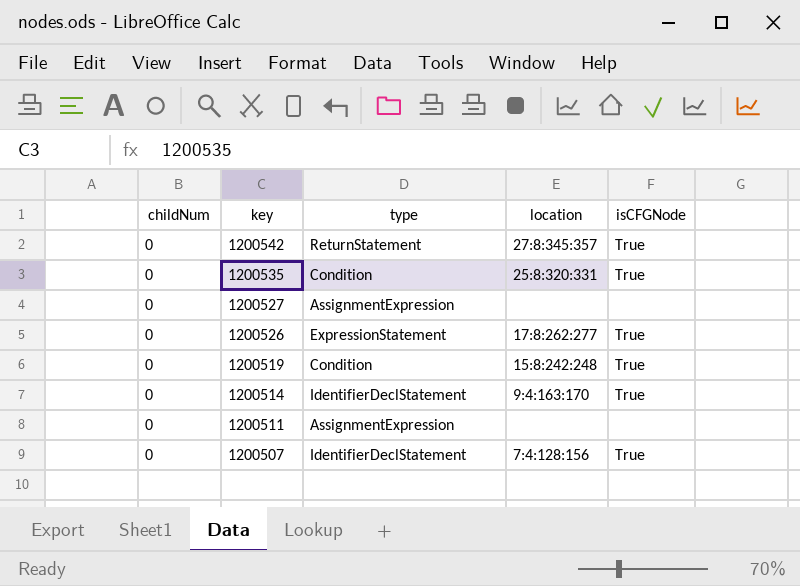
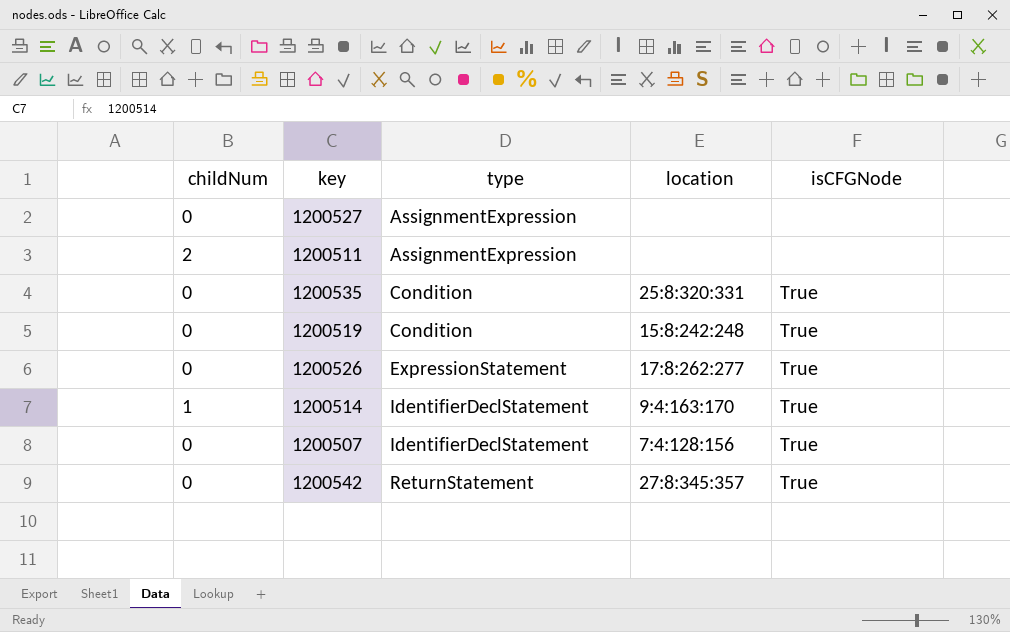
row order: key descending -> type ascending
1200511 | childNum: 0 -> 2
1200514 | childNum: 0 -> 1

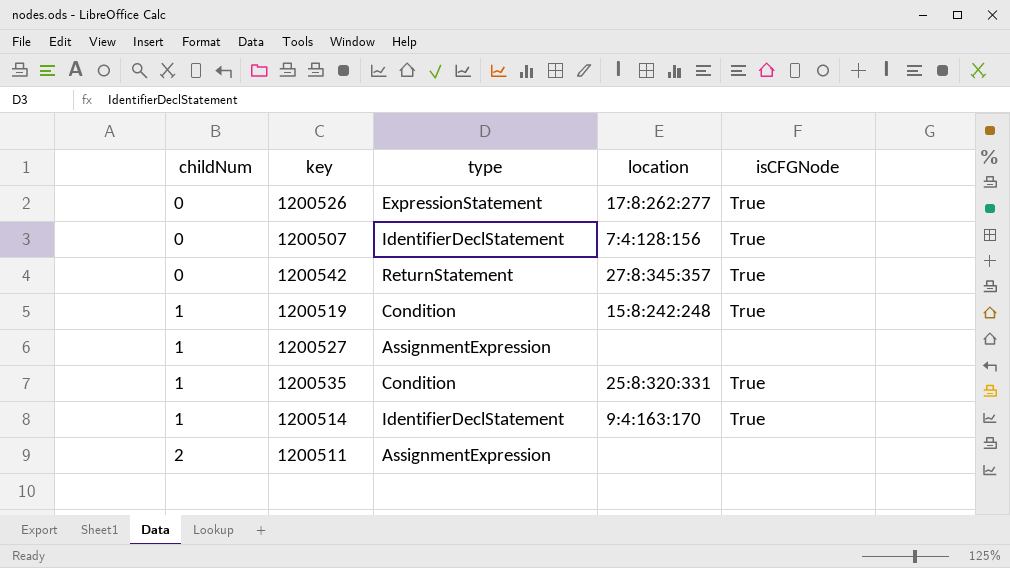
row order: type ascending -> childNum ascending
1200519 | childNum: 0 -> 1
1200527 | childNum: 0 -> 1
1200535 | childNum: 0 -> 1

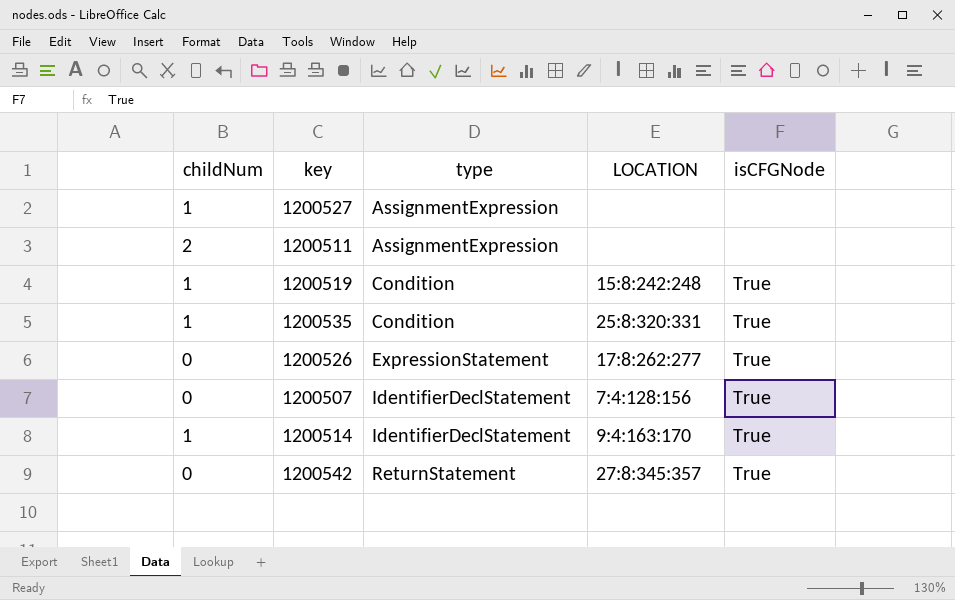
row order: childNum ascending -> type ascending
column name: location -> LOCATION

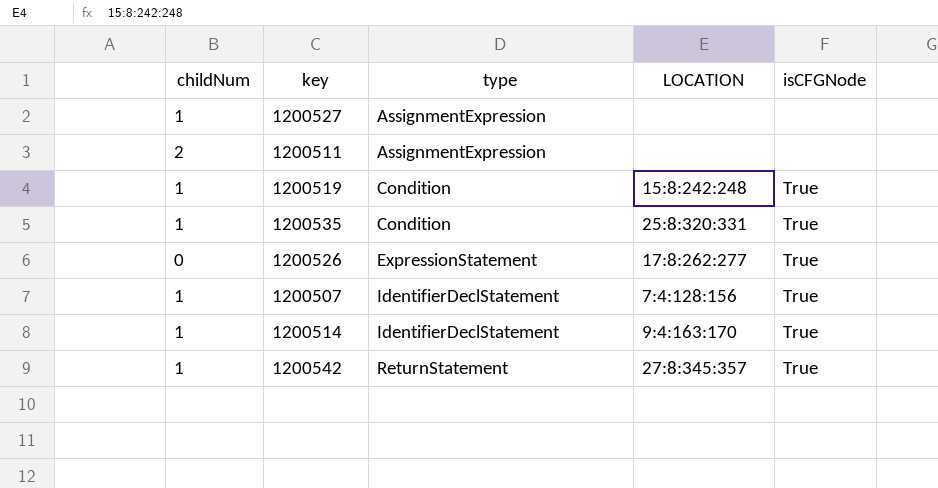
1200507 | childNum: 0 -> 1
1200542 | childNum: 0 -> 1

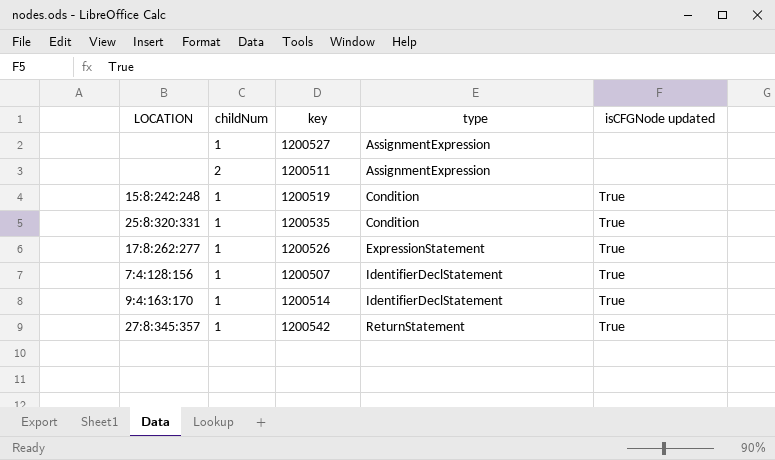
column LOCATION | position: 4 -> 1
column name: isCFGNode -> isCFGNode updated
1200526 | childNum: 0 -> 1

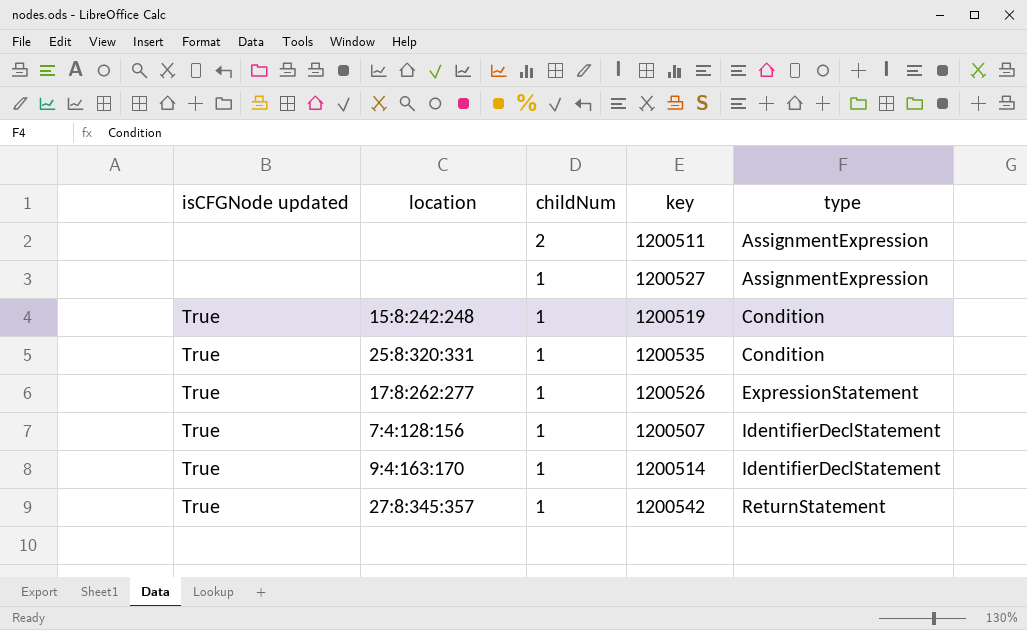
row order: type ascending -> childNum descending
column isCFGNode updated | position: 5 -> 1
column name: LOCATION -> location

